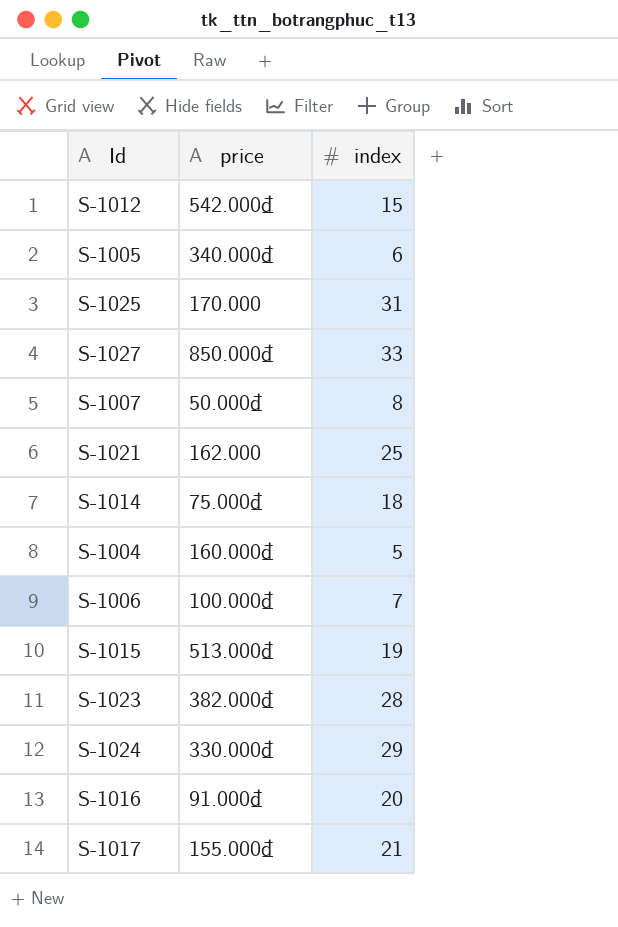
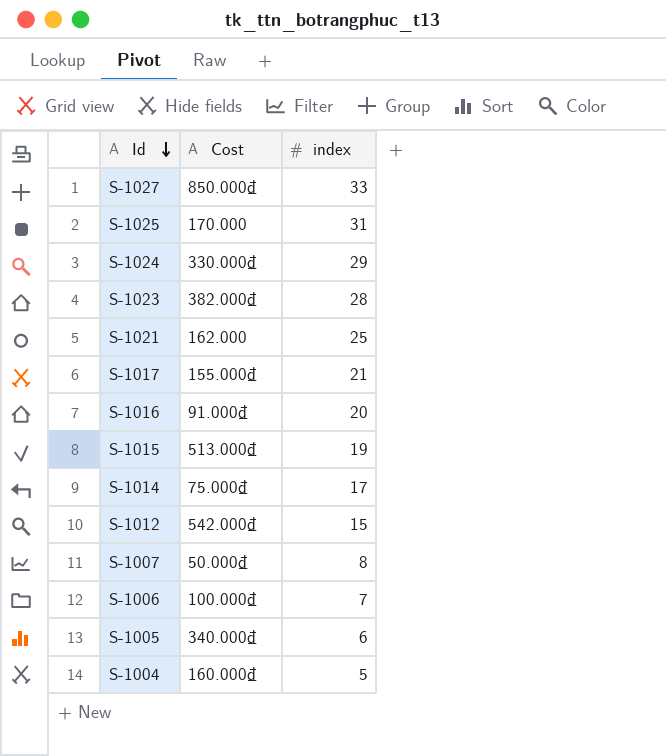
row order: none -> Id descending
column name: price -> Cost
S-1014 | index: 18 -> 17

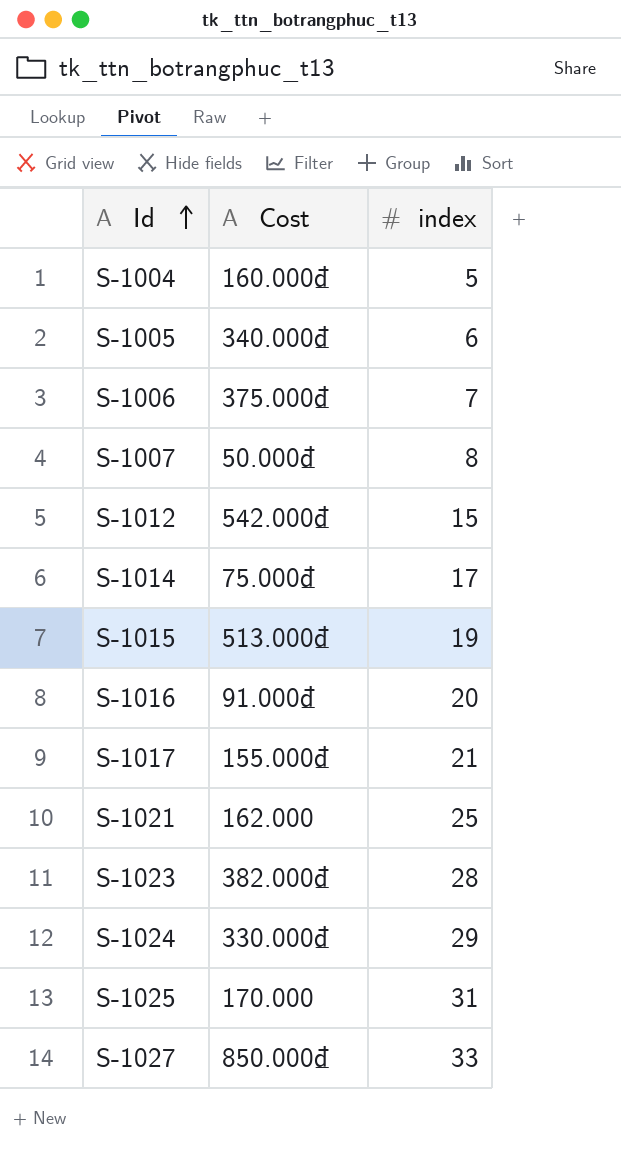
row order: Id descending -> Id ascending
S-1006 | Cost: 100.000₫ -> 375.000₫

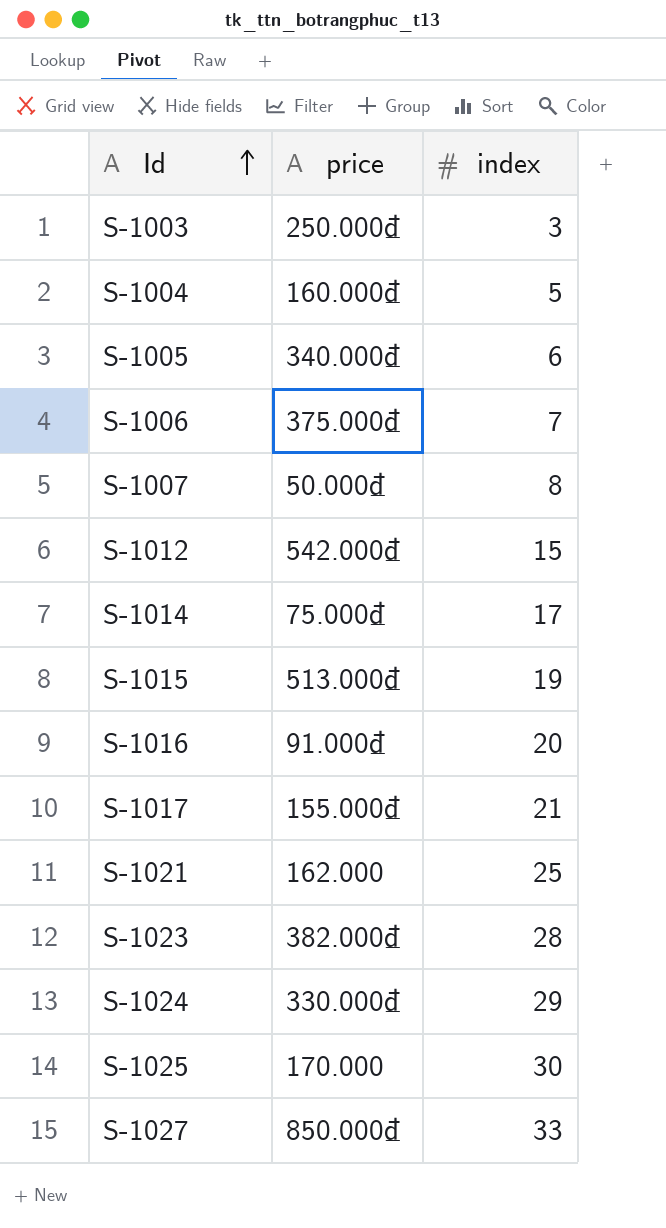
column name: Cost -> price
row S-1003: none -> 250.000₫ | 3
S-1025 | index: 31 -> 30

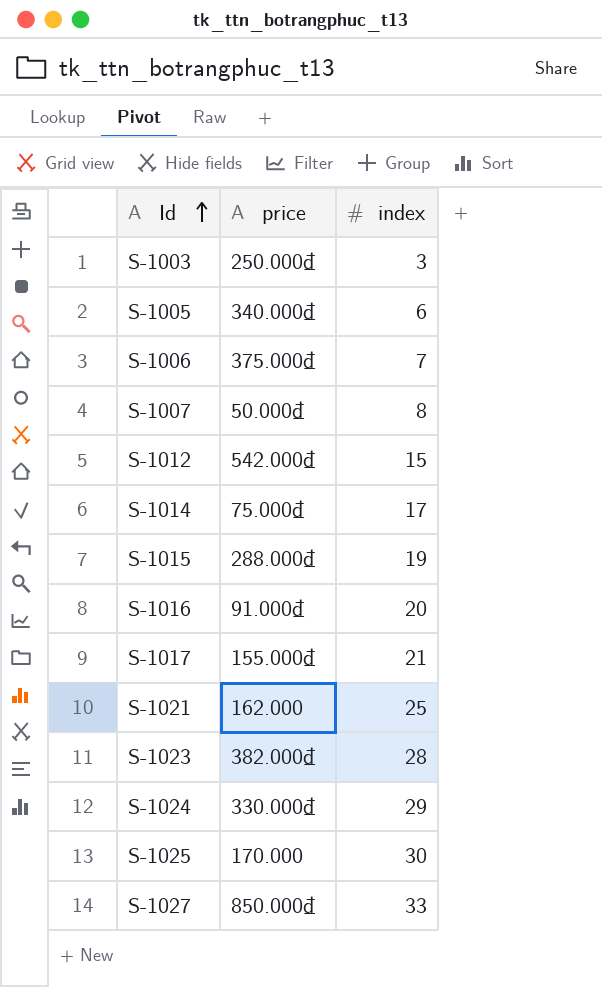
row S-1004: 160.000₫ | 5 -> none
S-1015 | price: 513.000₫ -> 288.000₫

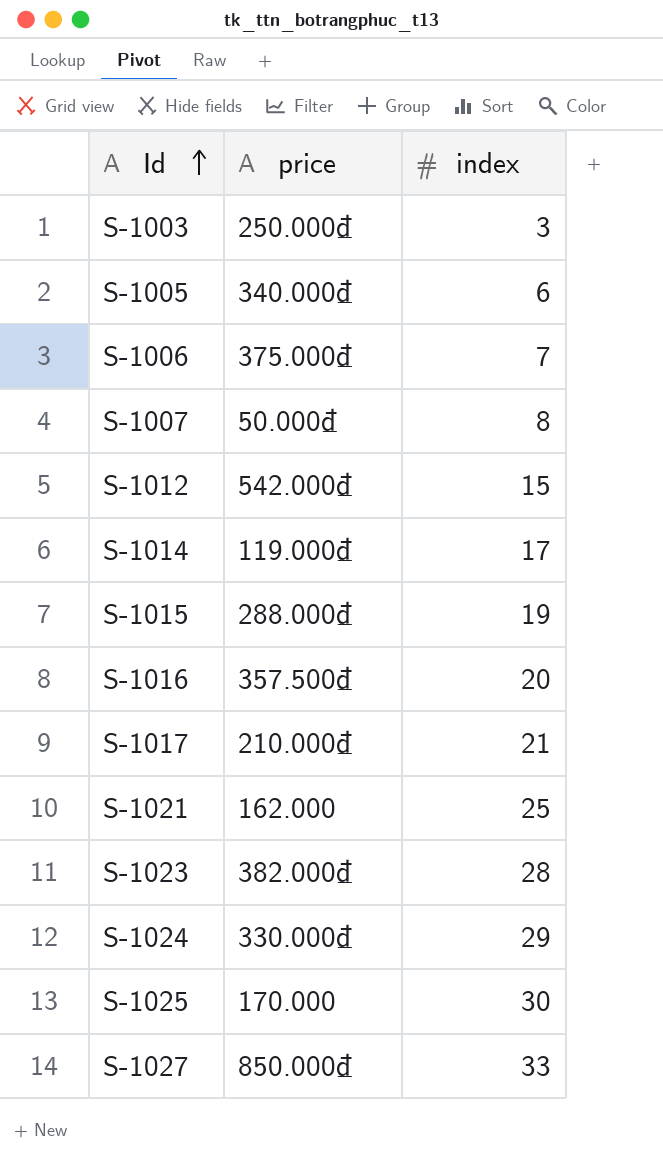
S-1014 | price: 75.000₫ -> 119.000₫
S-1016 | price: 91.000₫ -> 357.500₫
S-1017 | price: 155.000₫ -> 210.000₫

